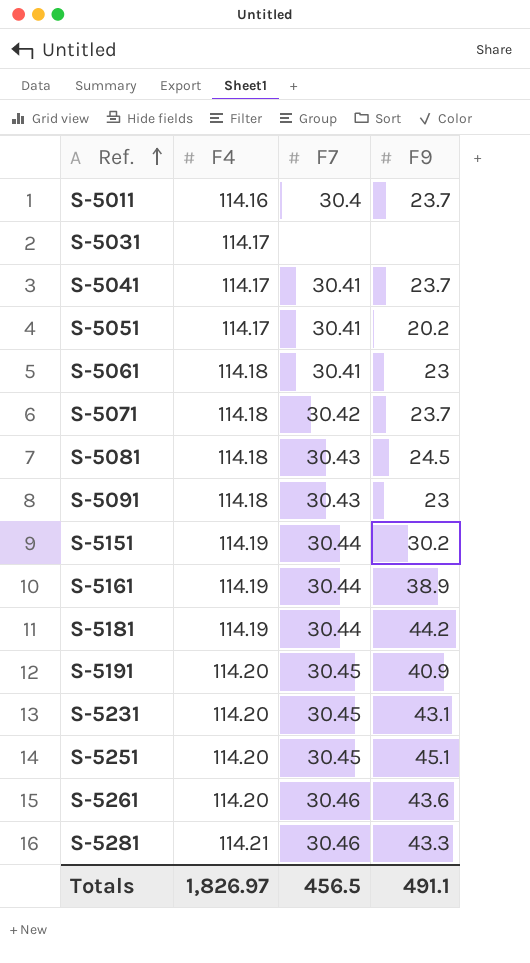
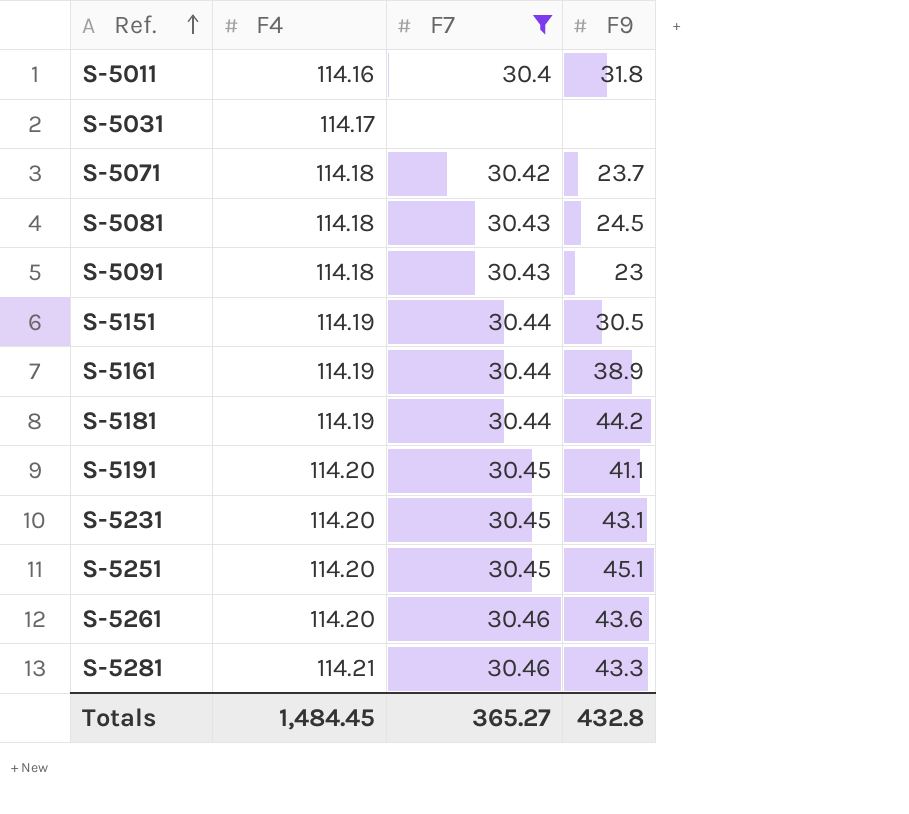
filter: none -> F7 != 30.41
S-5011 | F9: 23.7 -> 31.8
S-5151 | F9: 30.2 -> 30.5
S-5191 | F9: 40.9 -> 41.1
Totals | F4: 1,826.97 -> 1,484.45
Totals | F7: 456.5 -> 365.27
Totals | F9: 491.1 -> 432.8

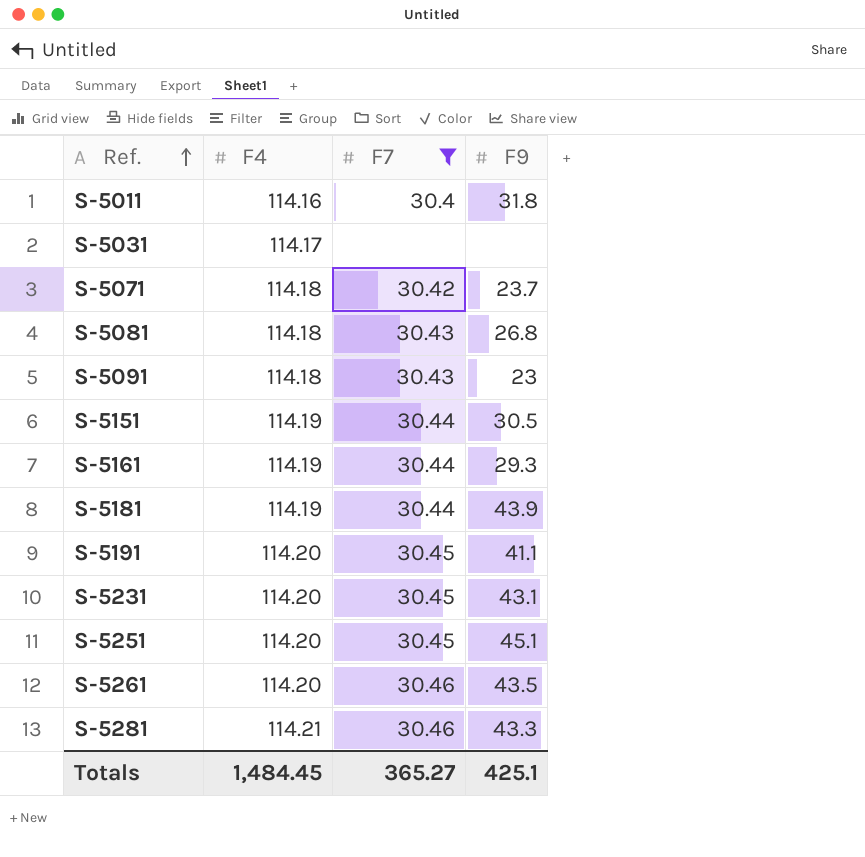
S-5081 | F9: 24.5 -> 26.8
S-5161 | F9: 38.9 -> 29.3
S-5181 | F9: 44.2 -> 43.9
S-5261 | F9: 43.6 -> 43.5
Totals | F9: 432.8 -> 425.1

